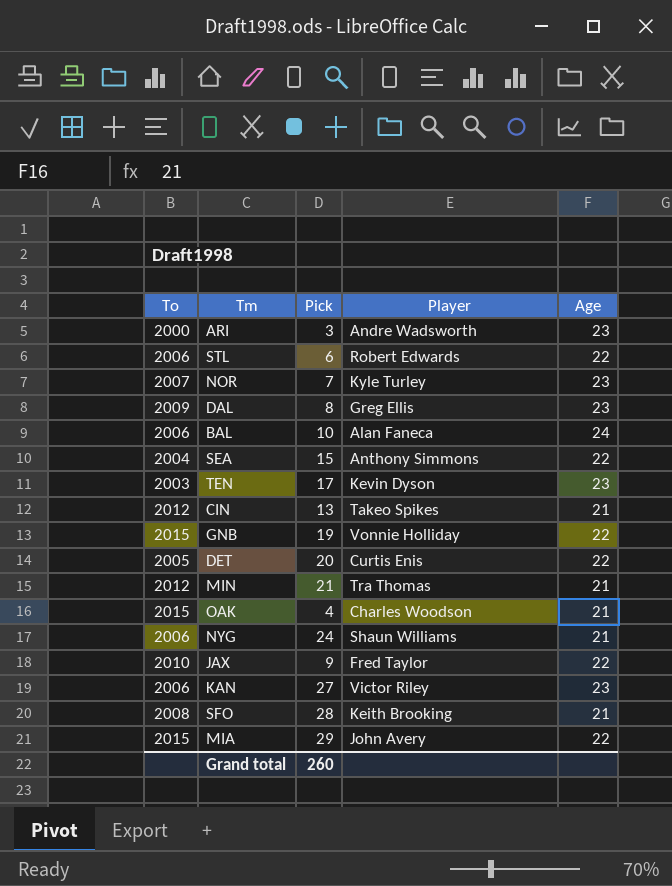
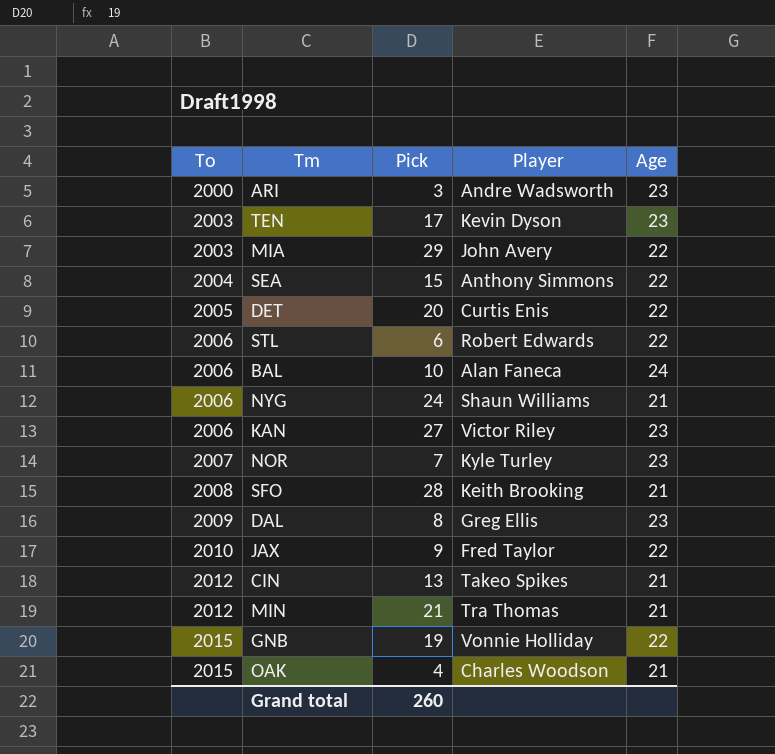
row order: none -> To ascending
MIA | To: 2015 -> 2003

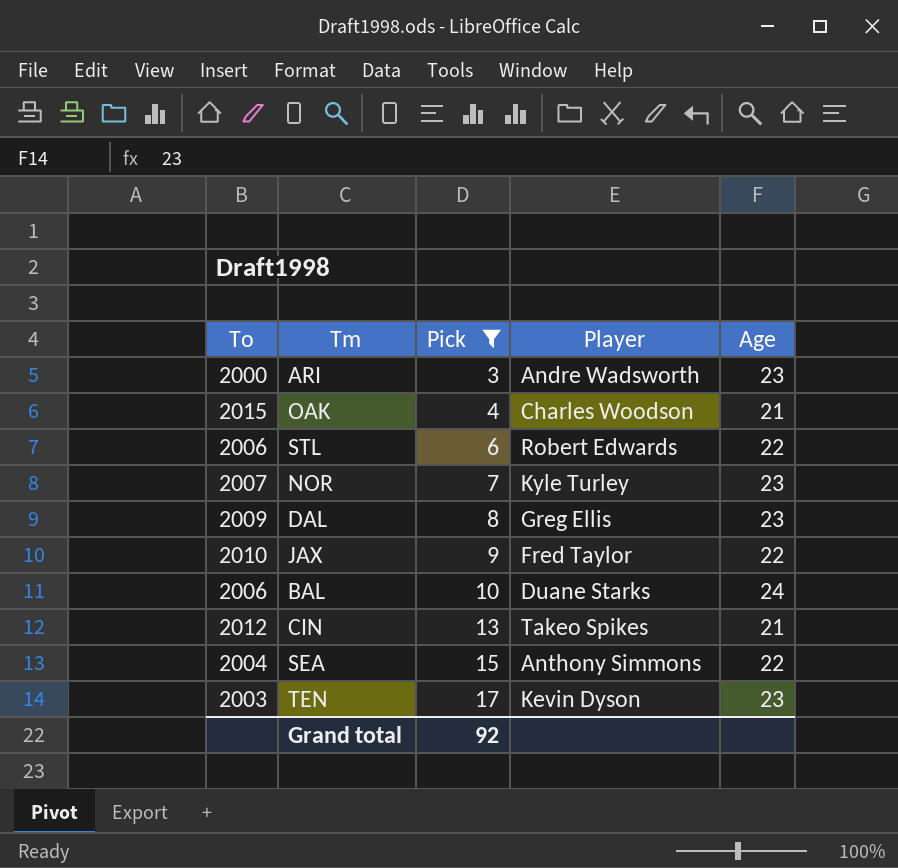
filter: none -> Pick <= 17
row order: To ascending -> Pick ascending
BAL | Player: Alan Faneca -> Duane Starks
Grand total | Pick: 260 -> 92

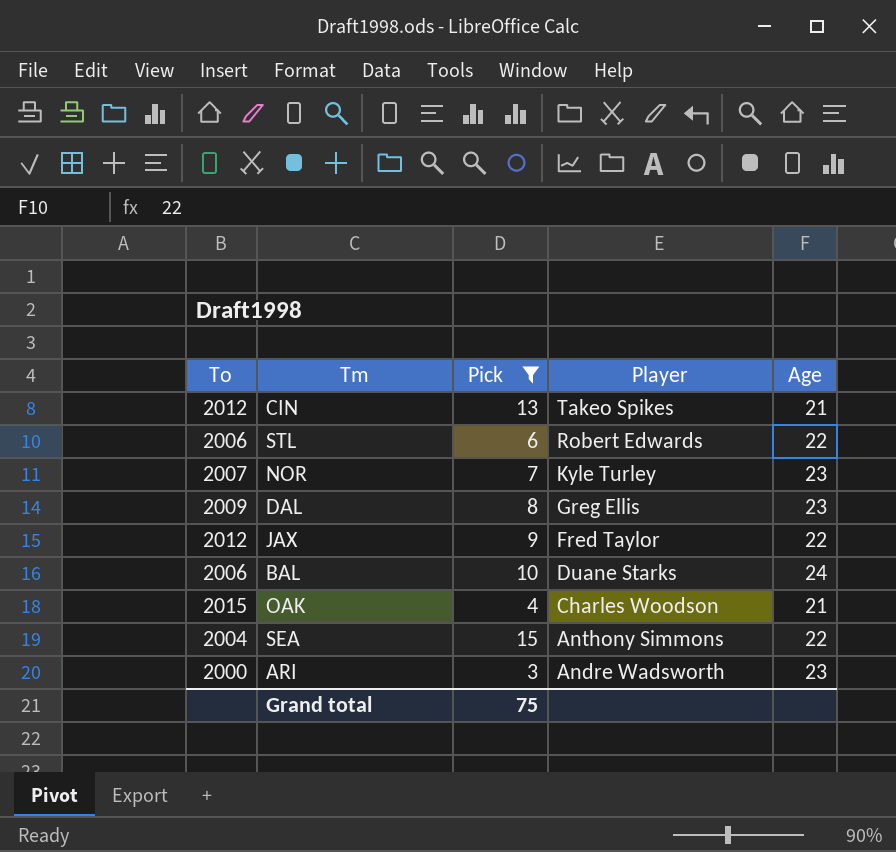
row order: Pick ascending -> Player descending
row TEN: 2003 | 17 | Kevin Dyson | 23 -> none
JAX | To: 2010 -> 2012
Grand total | Pick: 92 -> 75

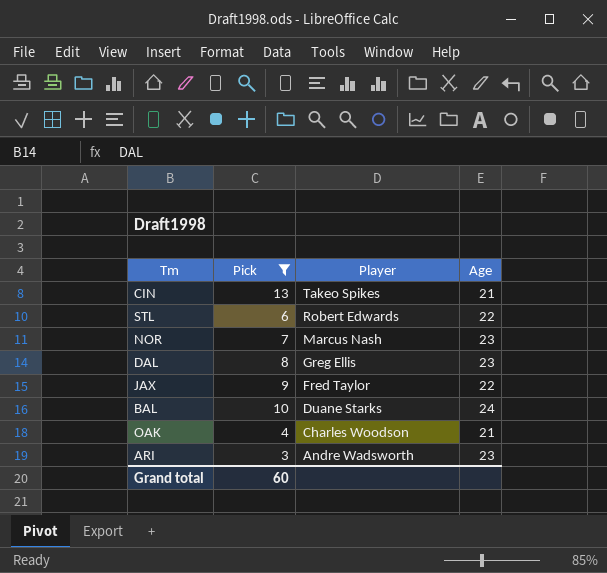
column To | position: 1 -> none
row SEA: 2004 | 15 | Anthony Simmons | 22 -> none
NOR | Player: Kyle Turley -> Marcus Nash
Grand total | Pick: 75 -> 60

